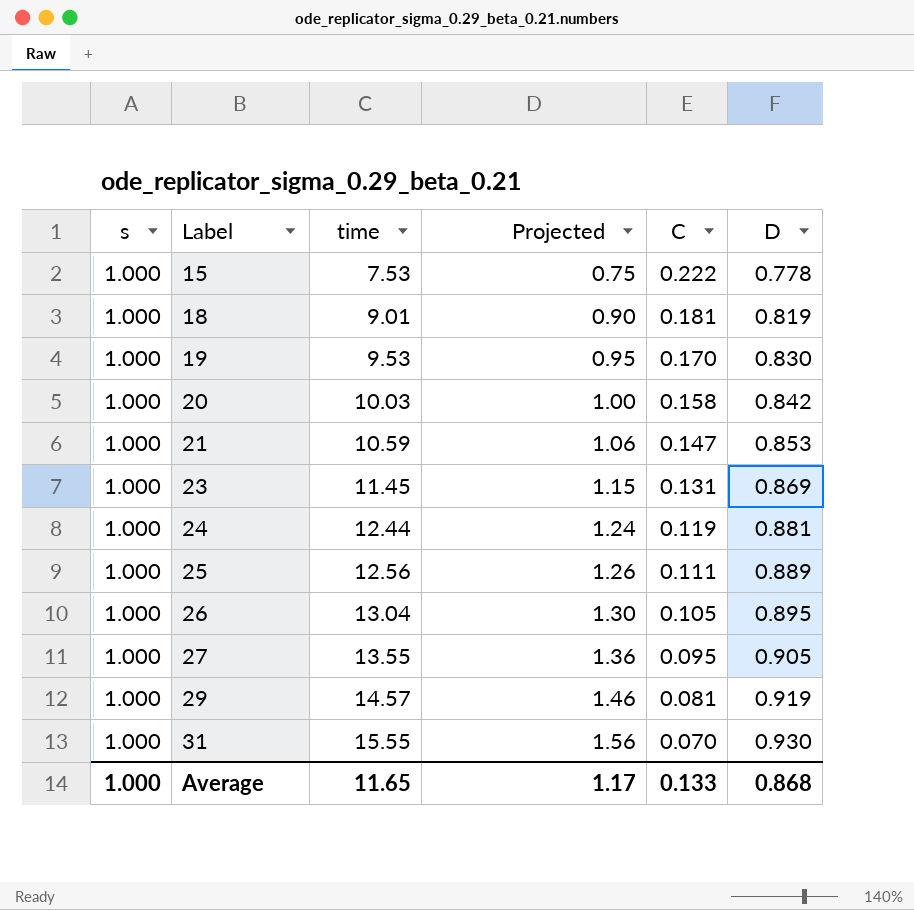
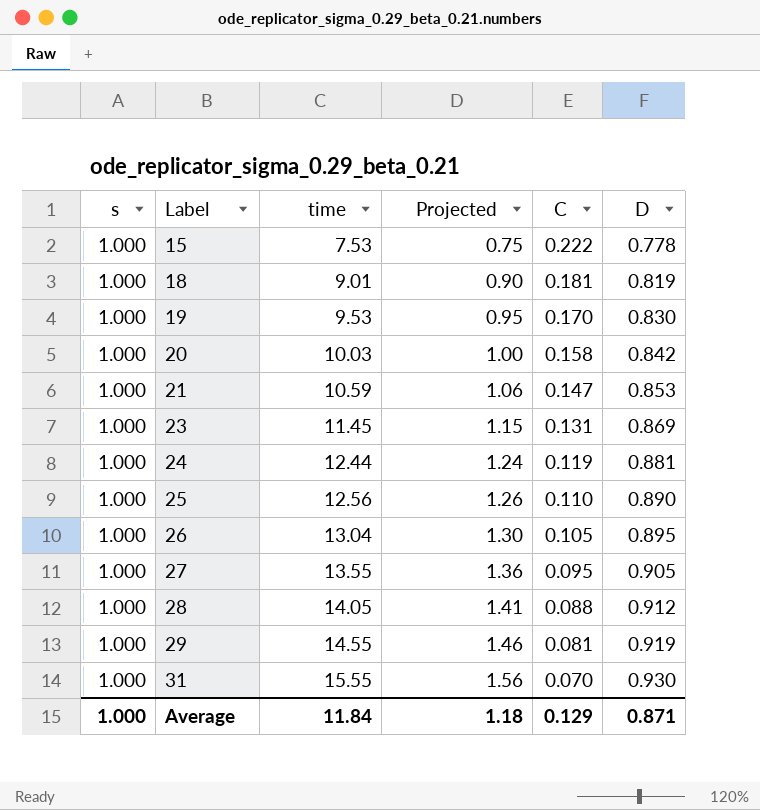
25 | C: 0.111 -> 0.110
25 | D: 0.889 -> 0.890
row 28: none -> 1.000 | 14.05 | 1.41 | 0.088 | 0.912
29 | time: 14.57 -> 14.55
Average | time: 11.65 -> 11.84
Average | Projected: 1.17 -> 1.18
Average | C: 0.133 -> 0.129
Average | D: 0.868 -> 0.871

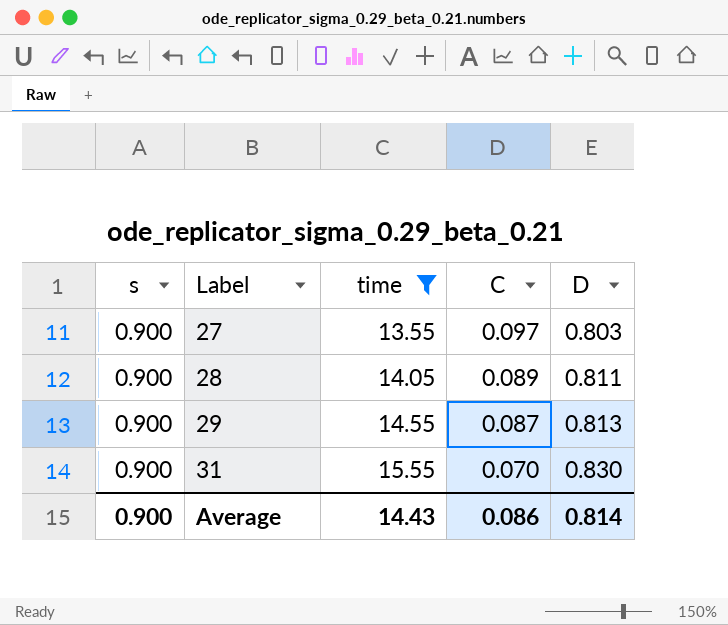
filter: none -> time >= 13.55
column Projected | formula: [time] * 0.1 -> none
27 | s: 1.000 -> 0.900
27 | C: 0.095 -> 0.097
27 | D: 0.905 -> 0.803
28 | s: 1.000 -> 0.900
28 | C: 0.088 -> 0.089
28 | D: 0.912 -> 0.811
29 | s: 1.000 -> 0.900
29 | C: 0.081 -> 0.087
29 | D: 0.919 -> 0.813
31 | s: 1.000 -> 0.900
31 | D: 0.930 -> 0.830
Average | s: 1.000 -> 0.900
Average | time: 11.84 -> 14.43
Average | C: 0.129 -> 0.086
Average | D: 0.871 -> 0.814

